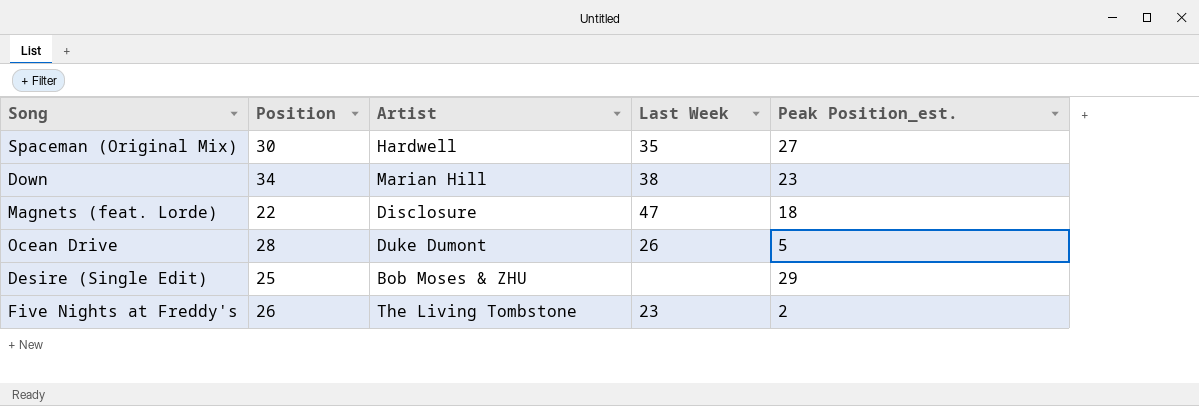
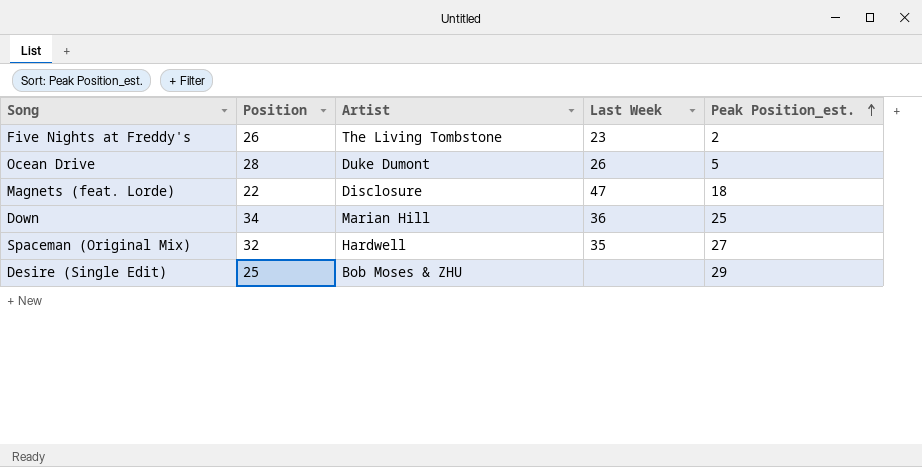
row order: none -> Peak Position_est. ascending
Down | Last Week: 38 -> 36
Down | Peak Position_est.: 23 -> 25
Spaceman (Original Mix) | Position: 30 -> 32

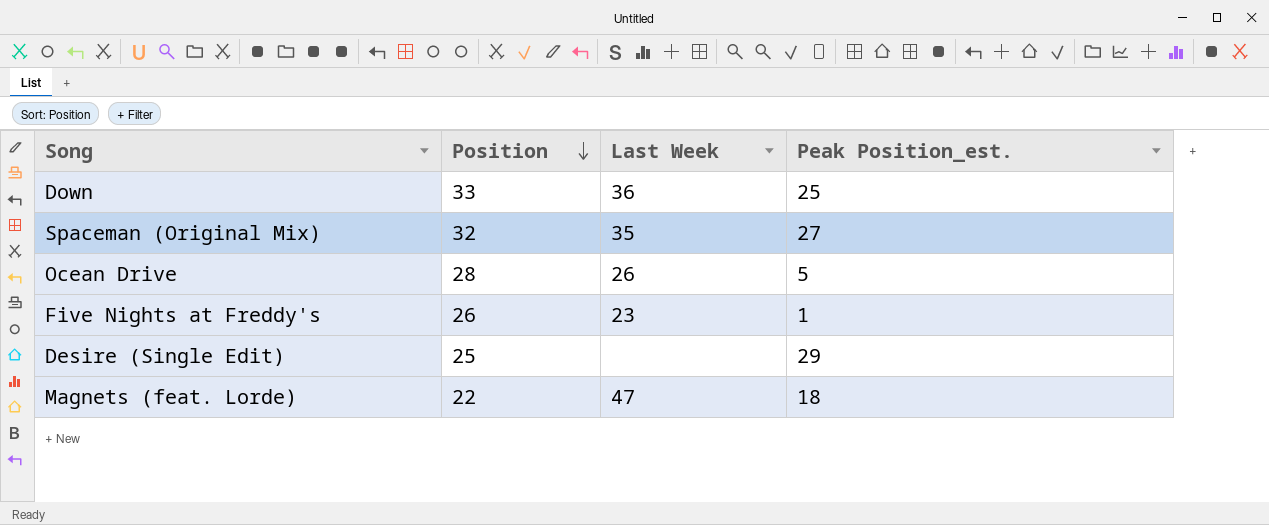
row order: Peak Position_est. ascending -> Position descending
column Artist | position: 3 -> none
Down | Position: 34 -> 33
Five Nights at Freddy's | Peak Position_est.: 2 -> 1

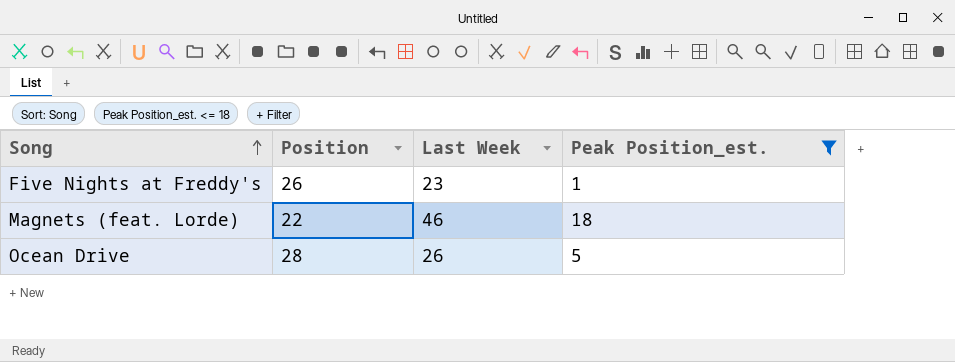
filter: none -> Peak Position_est. <= 18
row order: Position descending -> Song ascending
Magnets (feat. Lorde) | Last Week: 47 -> 46

